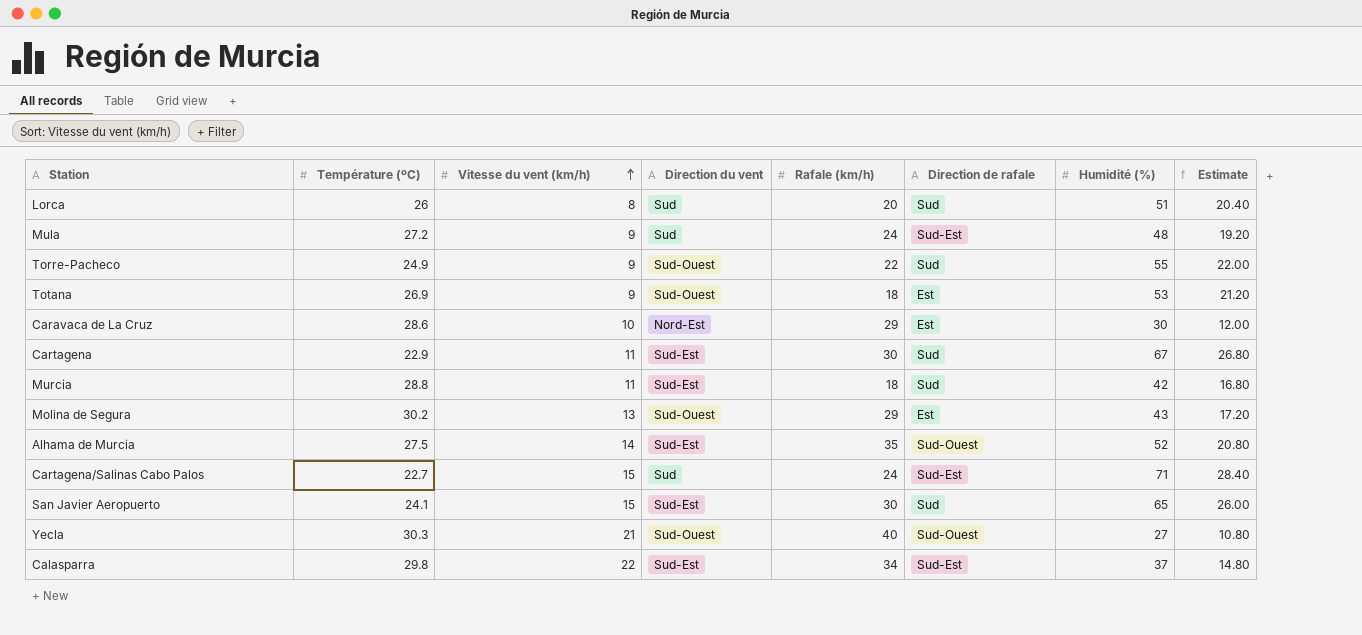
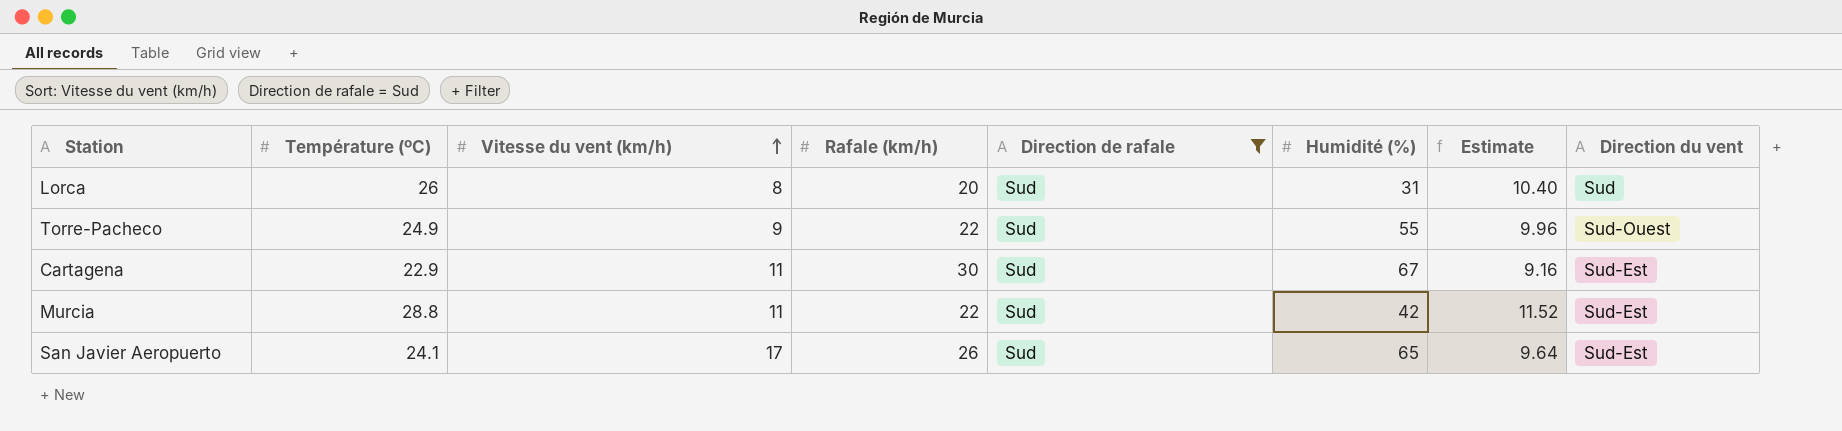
filter: none -> Direction de rafale = Sud
column Estimate | formula: [Humidité (%)] * 0.4 -> [Température (ºC)] * 0.4
column Direction du vent | position: 4 -> 8
Lorca | Humidité (%): 51 -> 31
Murcia | Rafale (km/h): 18 -> 22
San Javier Aeropuerto | Vitesse du vent (km/h): 15 -> 17
San Javier Aeropuerto | Rafale (km/h): 30 -> 26

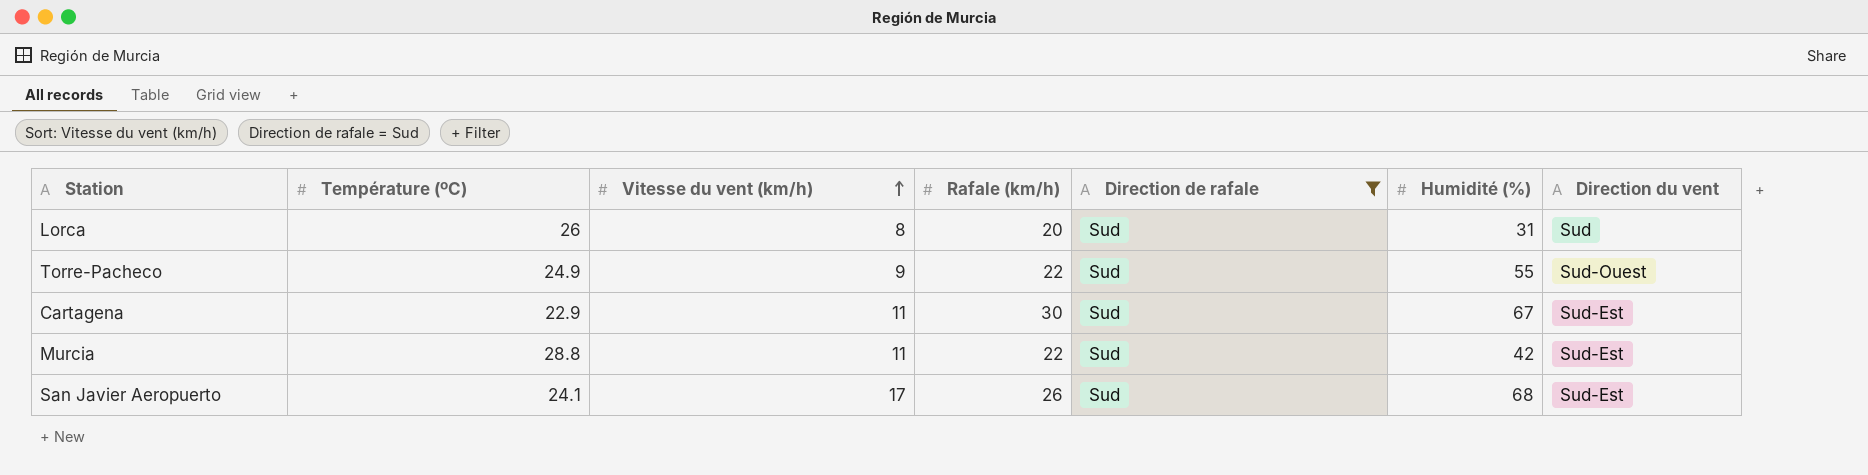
column Estimate | formula: [Température (ºC)] * 0.4 -> none
San Javier Aeropuerto | Humidité (%): 65 -> 68

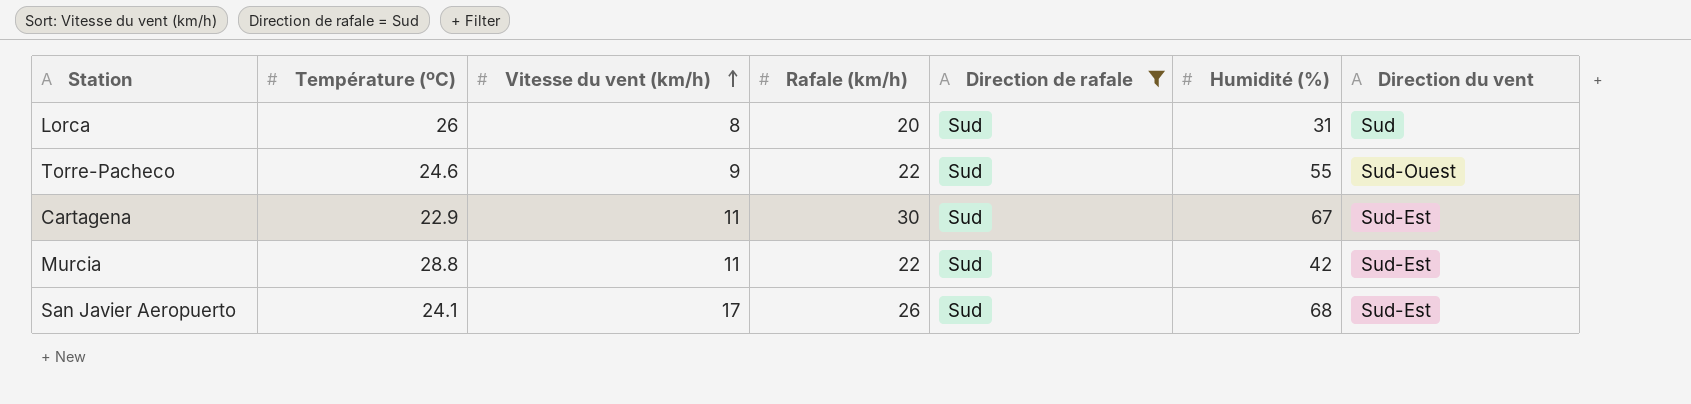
Torre-Pacheco | Température (ºC): 24.9 -> 24.6

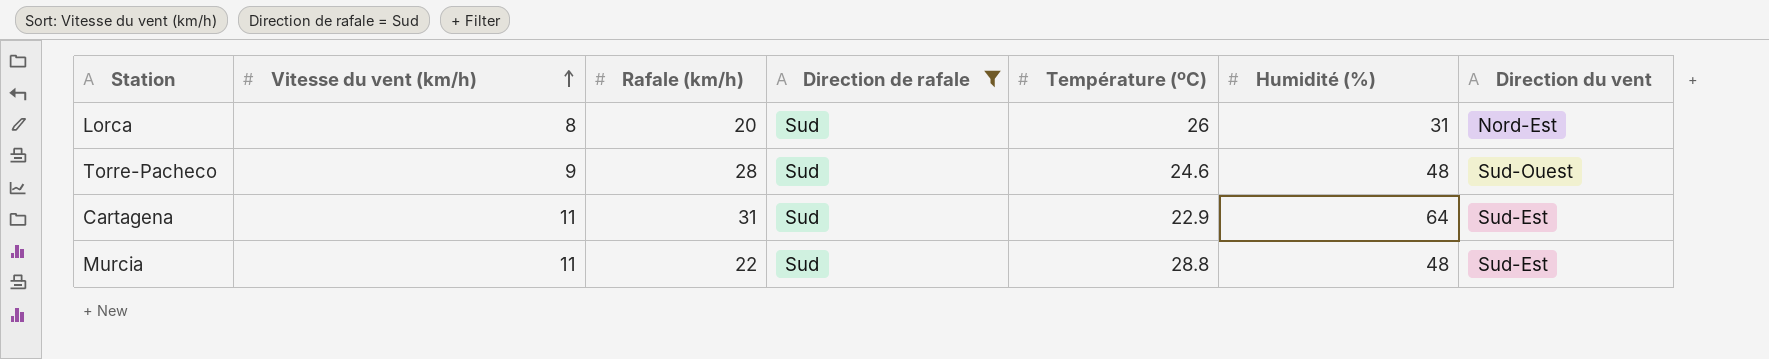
column Température (ºC) | position: 2 -> 5
row San Javier Aeropuerto: 24.1 | 17 | 26 | Sud | 68 | Sud-Est -> none
Lorca | Direction du vent: Sud -> Nord-Est
Torre-Pacheco | Rafale (km/h): 22 -> 28
Torre-Pacheco | Humidité (%): 55 -> 48
Cartagena | Rafale (km/h): 30 -> 31
Cartagena | Humidité (%): 67 -> 64
Murcia | Humidité (%): 42 -> 48

